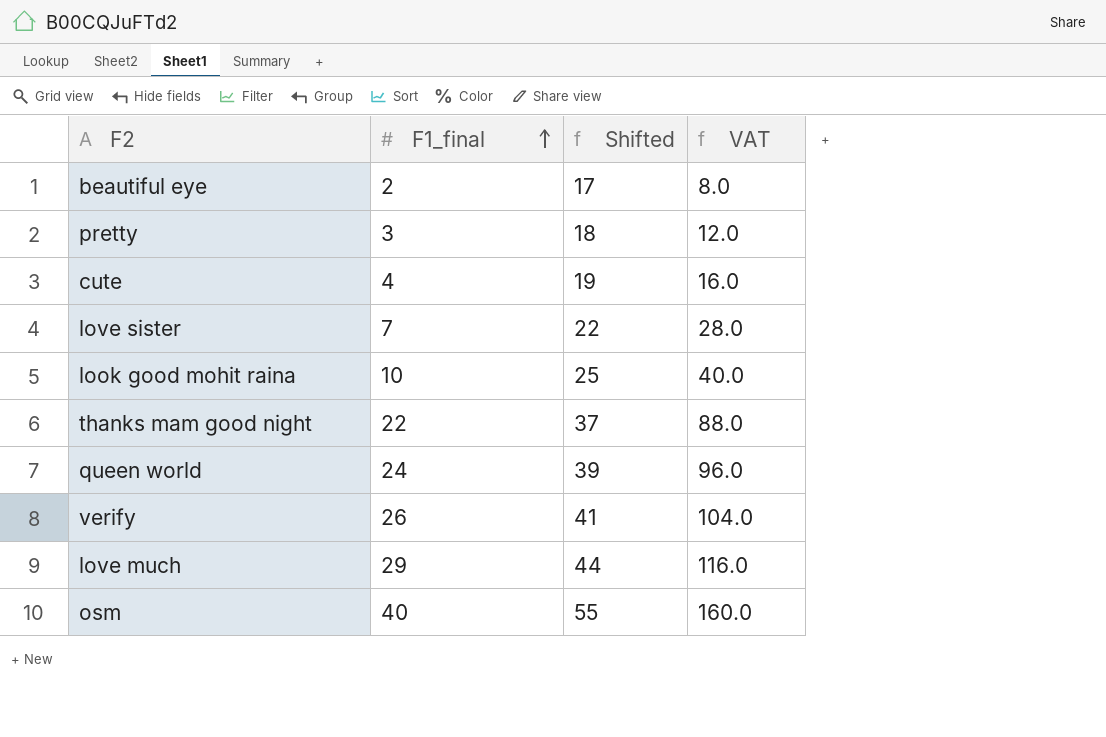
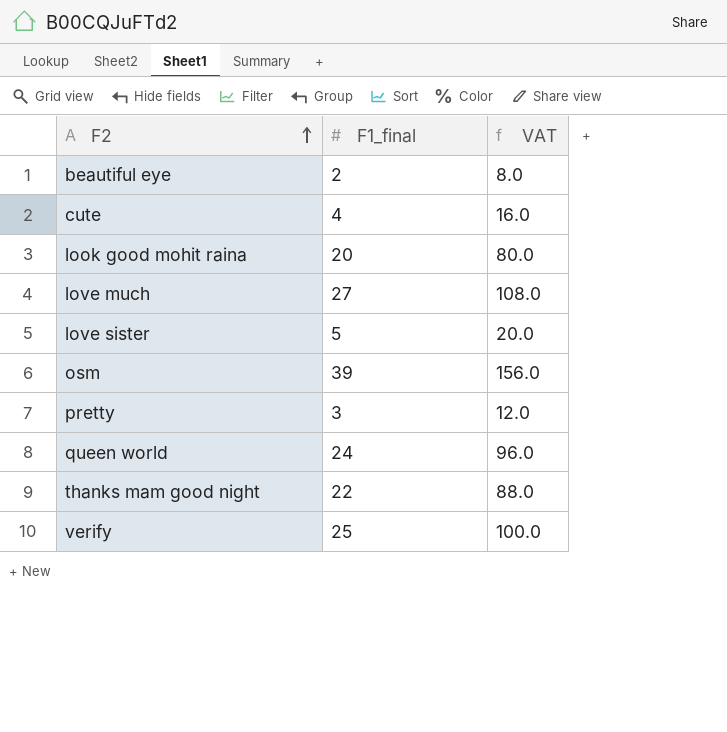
row order: F1_final ascending -> F2 ascending
column Shifted | formula: [F1_final] + 15 -> none
look good mohit raina | F1_final: 10 -> 20
look good mohit raina | VAT: 40.0 -> 80.0
love much | F1_final: 29 -> 27
love much | VAT: 116.0 -> 108.0
love sister | F1_final: 7 -> 5
love sister | VAT: 28.0 -> 20.0
osm | F1_final: 40 -> 39
osm | VAT: 160.0 -> 156.0
verify | F1_final: 26 -> 25
verify | VAT: 104.0 -> 100.0

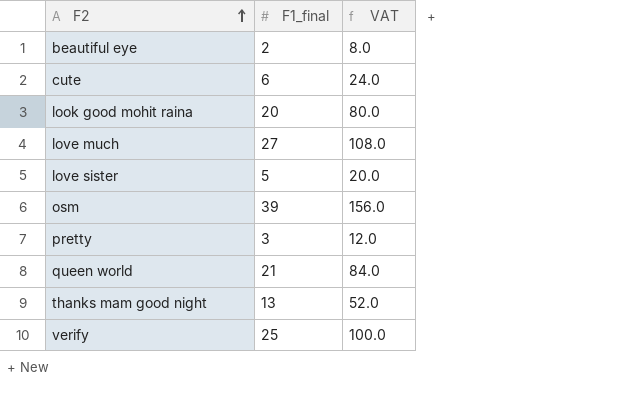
cute | F1_final: 4 -> 6
cute | VAT: 16.0 -> 24.0
queen world | F1_final: 24 -> 21
queen world | VAT: 96.0 -> 84.0
thanks mam good night | F1_final: 22 -> 13
thanks mam good night | VAT: 88.0 -> 52.0

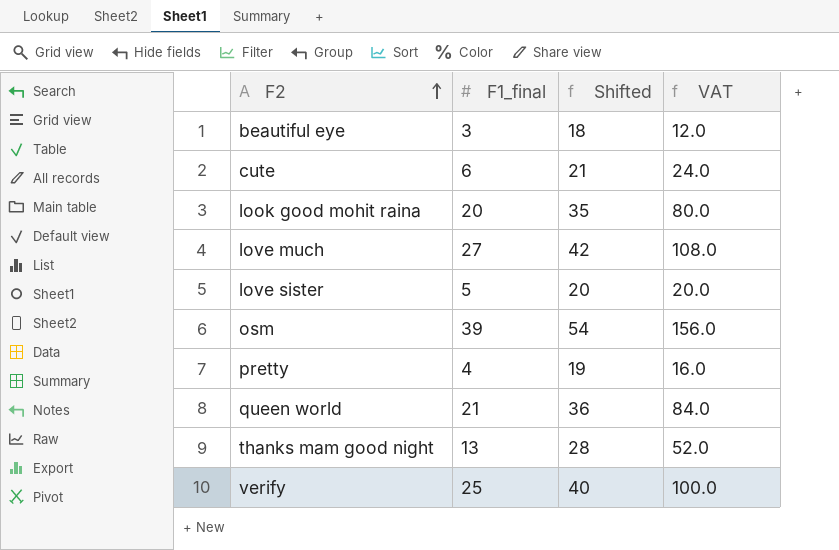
column Shifted | formula: none -> [F1_final] + 15
beautiful eye | F1_final: 2 -> 3
beautiful eye | VAT: 8.0 -> 12.0
pretty | F1_final: 3 -> 4
pretty | VAT: 12.0 -> 16.0

